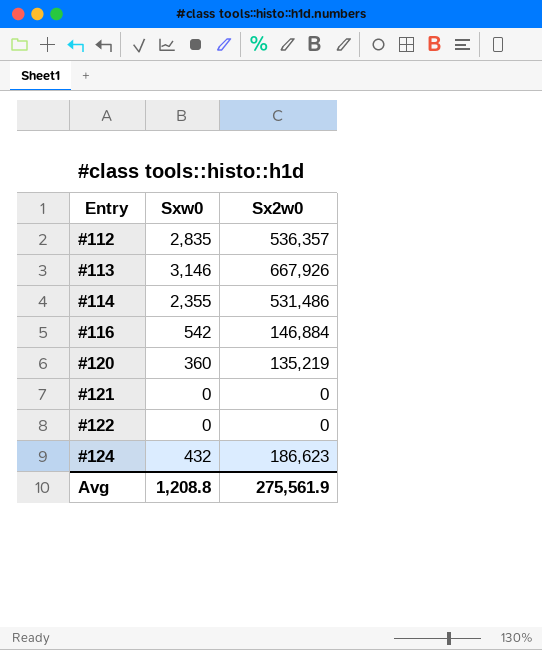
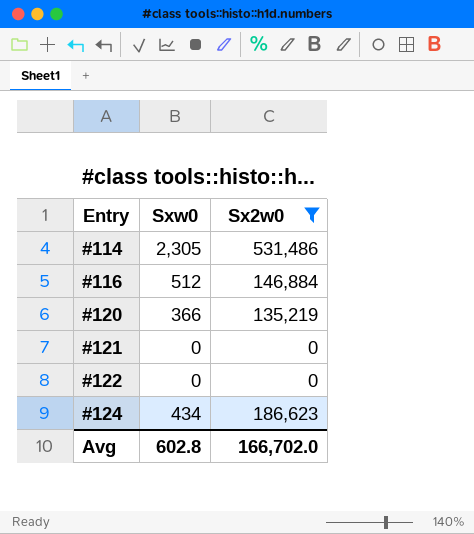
filter: none -> Sx2w0 <= 531,486
#114 | Sxw0: 2,355 -> 2,305
#116 | Sxw0: 542 -> 512
#120 | Sxw0: 360 -> 366
#124 | Sxw0: 432 -> 434
Avg | Sxw0: 1,208.8 -> 602.8
Avg | Sx2w0: 275,561.9 -> 166,702.0

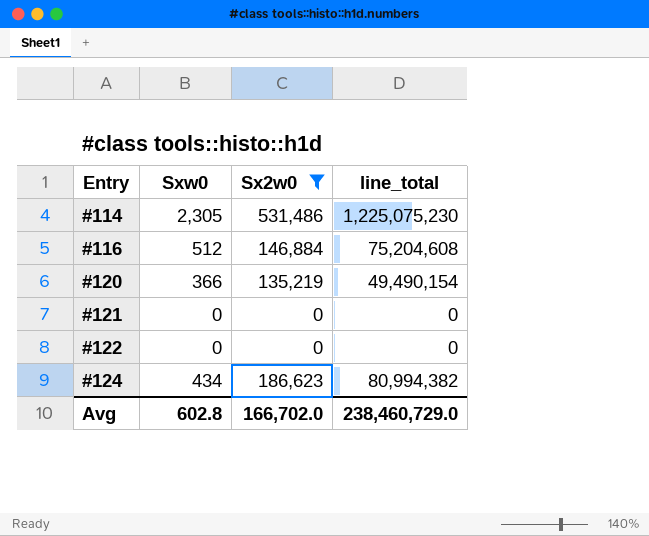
column line_total | formula: none -> [Sxw0] * [Sx2w0]

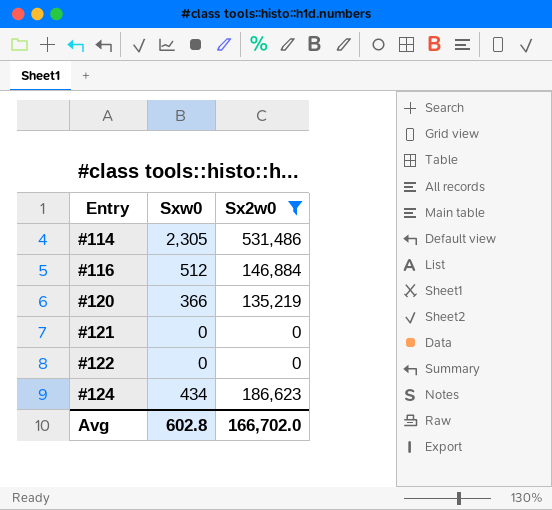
column line_total | formula: [Sxw0] * [Sx2w0] -> none

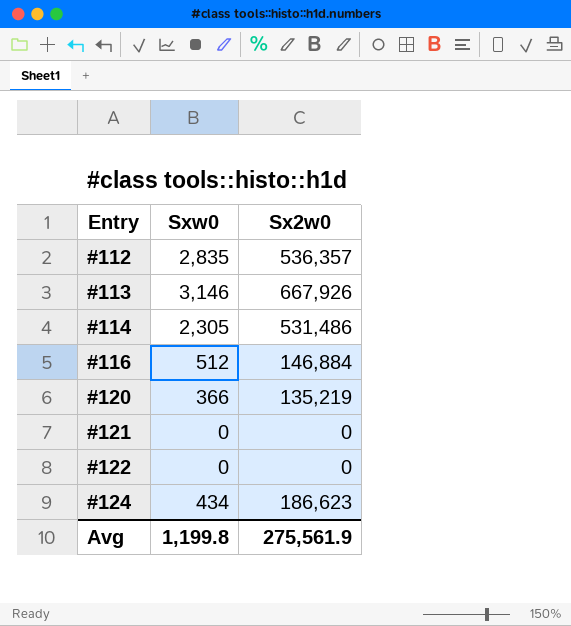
filter: Sx2w0 <= 531,486 -> none
Avg | Sxw0: 602.8 -> 1,199.8
Avg | Sx2w0: 166,702.0 -> 275,561.9

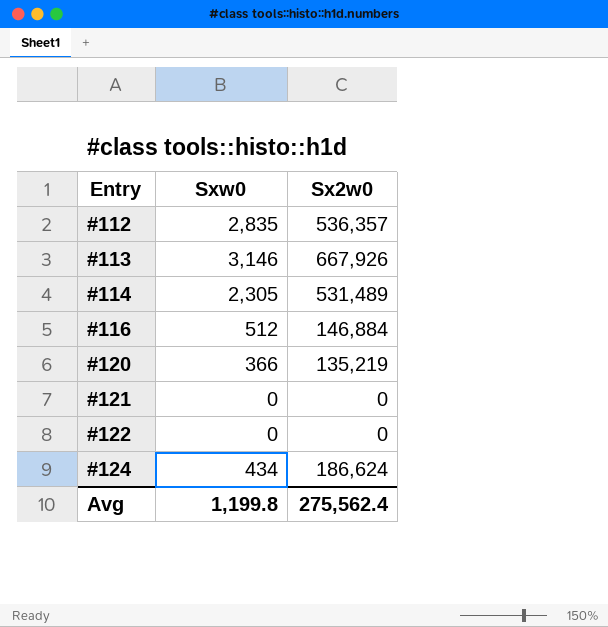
#114 | Sx2w0: 531,486 -> 531,489
#124 | Sx2w0: 186,623 -> 186,624
Avg | Sx2w0: 275,561.9 -> 275,562.4

